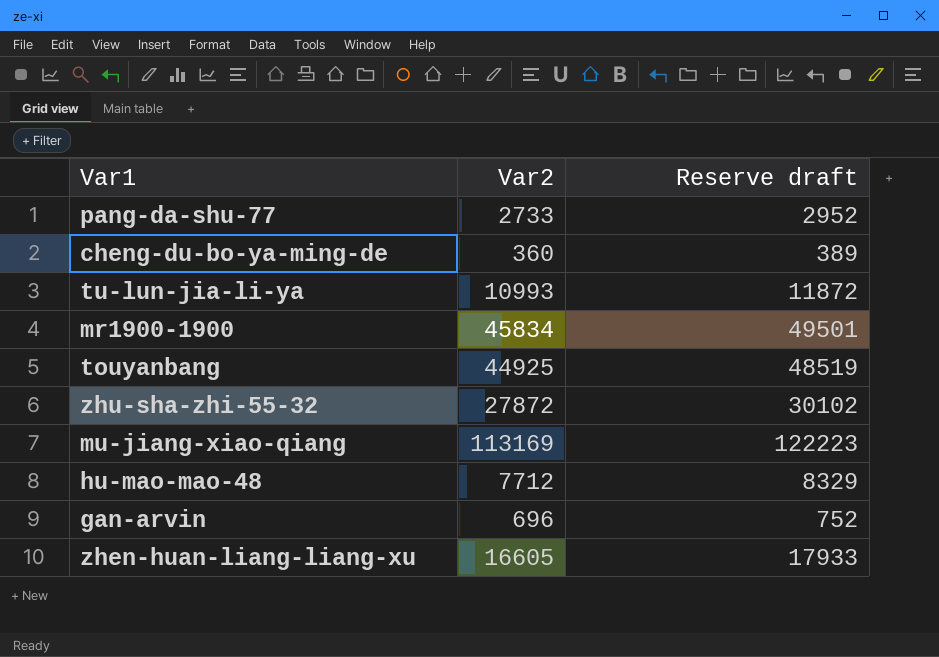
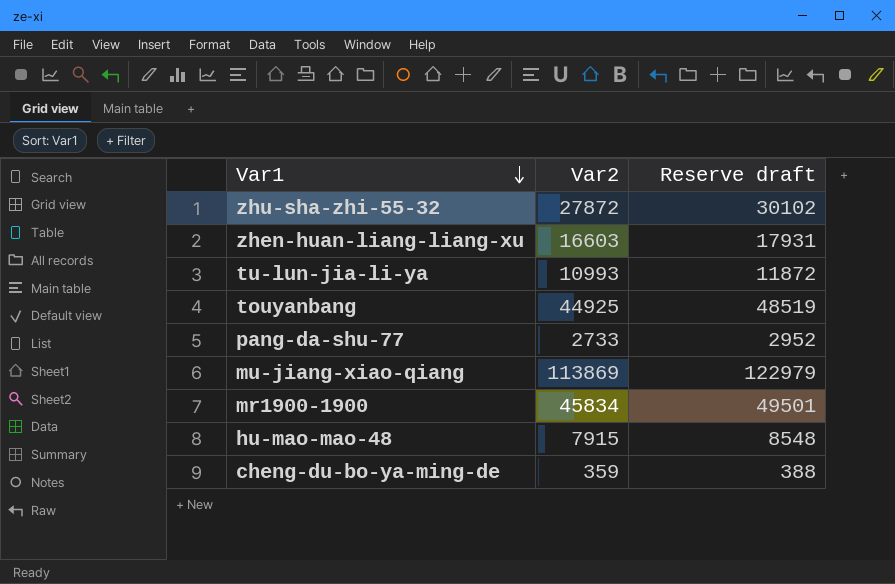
row order: none -> Var1 descending
row gan-arvin: 696 | 752 -> none
zhen-huan-liang-liang-xu | Var2: 16605 -> 16603
zhen-huan-liang-liang-xu | Reserve draft: 17933 -> 17931
mu-jiang-xiao-qiang | Var2: 113169 -> 113869
mu-jiang-xiao-qiang | Reserve draft: 122223 -> 122979
hu-mao-mao-48 | Var2: 7712 -> 7915
hu-mao-mao-48 | Reserve draft: 8329 -> 8548
cheng-du-bo-ya-ming-de | Var2: 360 -> 359
cheng-du-bo-ya-ming-de | Reserve draft: 389 -> 388

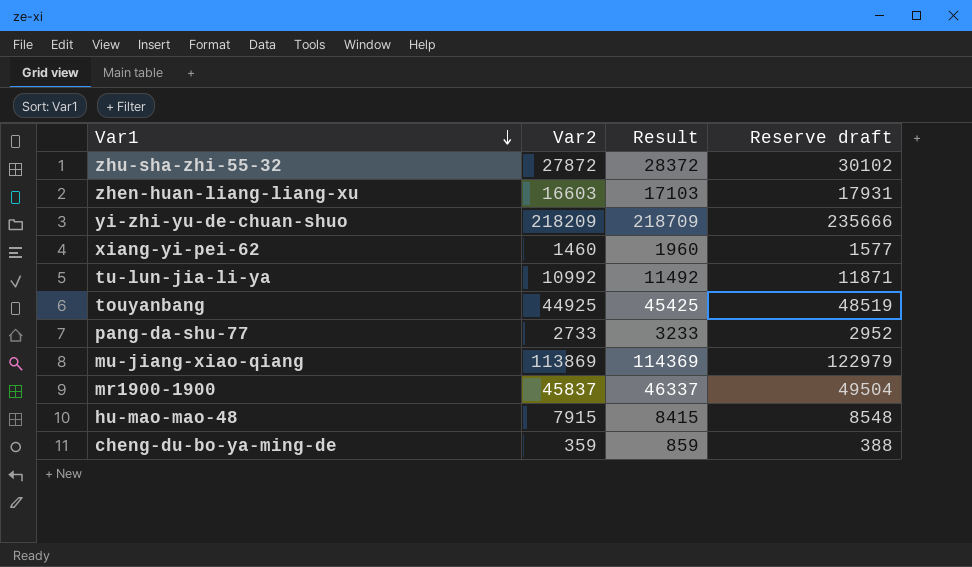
column Result | formula: none -> [Var2] + 500
row yi-zhi-yu-de-chuan-shuo: none -> 218209 | 218709 | 235666
row xiang-yi-pei-62: none -> 1460 | 1960 | 1577
tu-lun-jia-li-ya | Var2: 10993 -> 10992
tu-lun-jia-li-ya | Reserve draft: 11872 -> 11871
mr1900-1900 | Var2: 45834 -> 45837
mr1900-1900 | Reserve draft: 49501 -> 49504

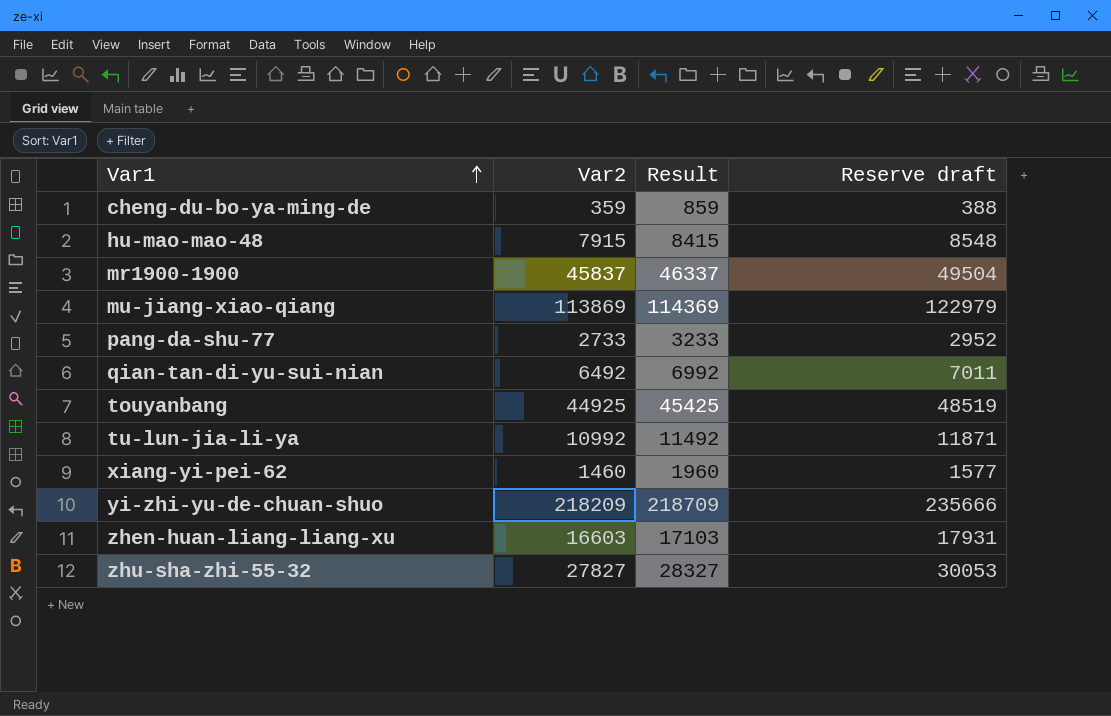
row order: Var1 descending -> Var1 ascending
row qian-tan-di-yu-sui-nian: none -> 6492 | 6992 | 7011
zhu-sha-zhi-55-32 | Var2: 27872 -> 27827
zhu-sha-zhi-55-32 | Result: 28372 -> 28327
zhu-sha-zhi-55-32 | Reserve draft: 30102 -> 30053

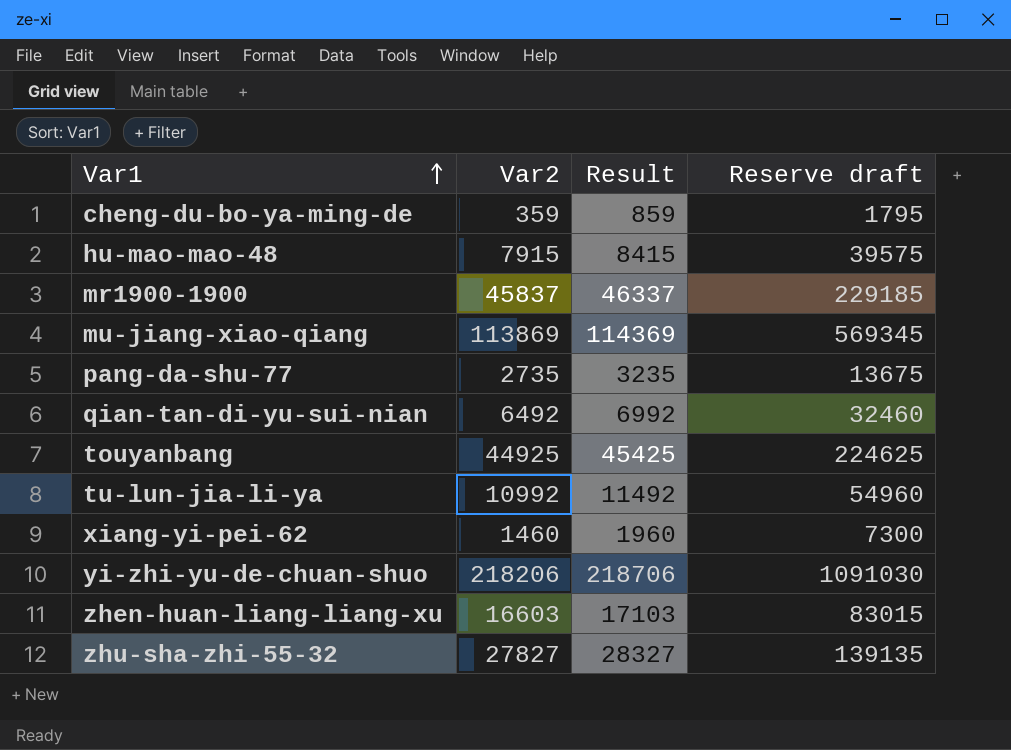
column Reserve draft | formula: [Var2] * 1.08 -> [Var2] * 5
pang-da-shu-77 | Var2: 2733 -> 2735
pang-da-shu-77 | Result: 3233 -> 3235
yi-zhi-yu-de-chuan-shuo | Var2: 218209 -> 218206
yi-zhi-yu-de-chuan-shuo | Result: 218709 -> 218706

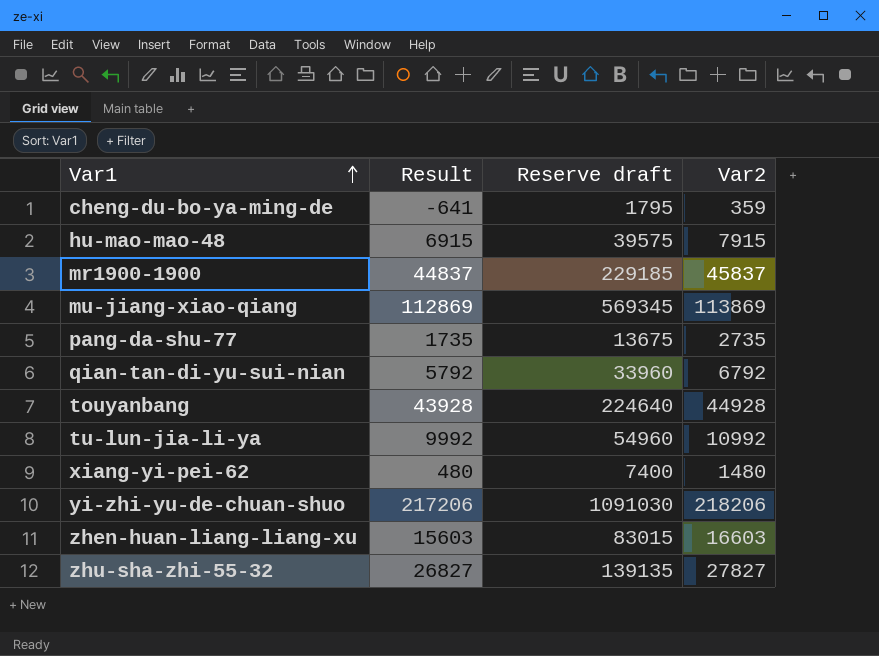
column Result | formula: [Var2] + 500 -> [Var2] - 1000
column Var2 | position: 2 -> 4
qian-tan-di-yu-sui-nian | Reserve draft: 32460 -> 33960
qian-tan-di-yu-sui-nian | Var2: 6492 -> 6792
touyanbang | Reserve draft: 224625 -> 224640
touyanbang | Var2: 44925 -> 44928
xiang-yi-pei-62 | Reserve draft: 7300 -> 7400
xiang-yi-pei-62 | Var2: 1460 -> 1480

